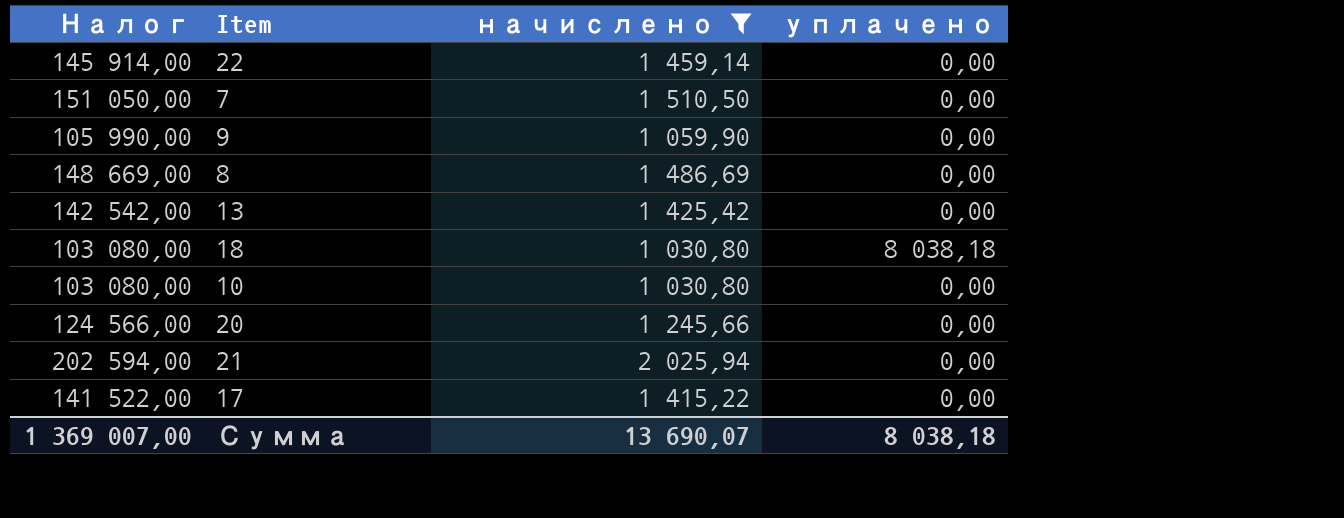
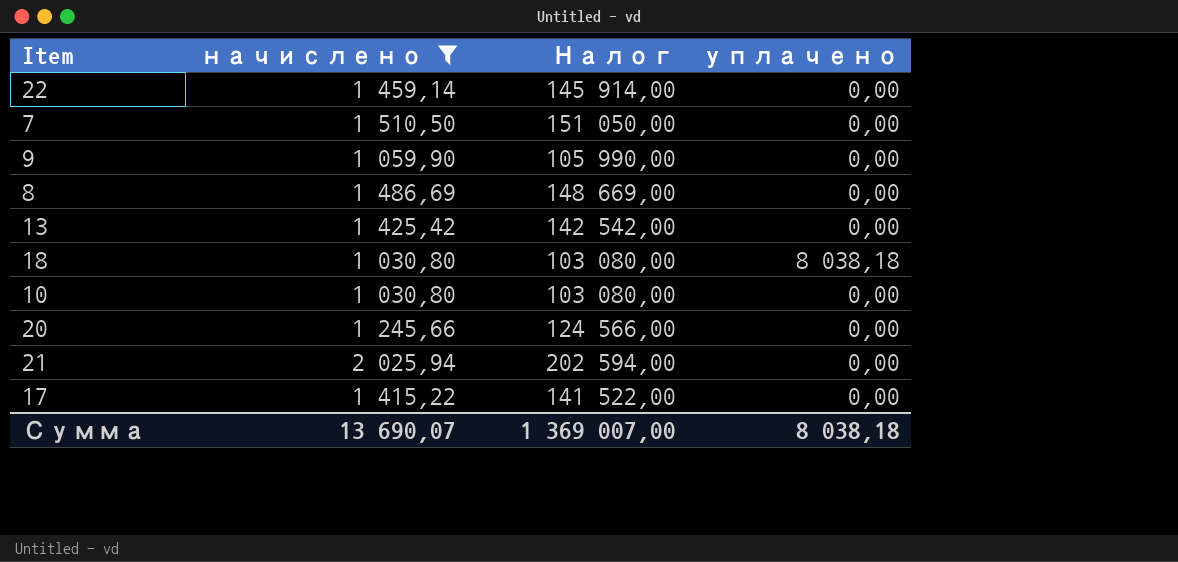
column Налог | position: 1 -> 3

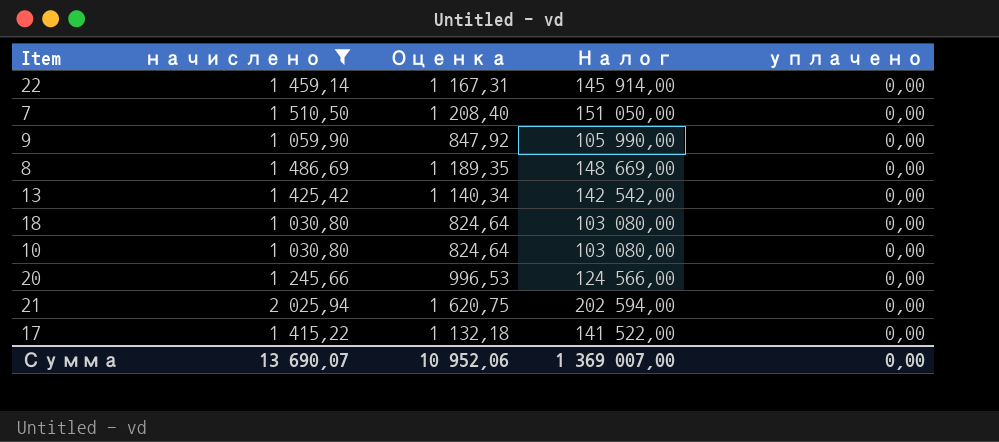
column Оценка | formula: none -> [начислено] * 0,8
18 | уплачено: 8 038,18 -> 0,00
Сумма | уплачено: 8 038,18 -> 0,00

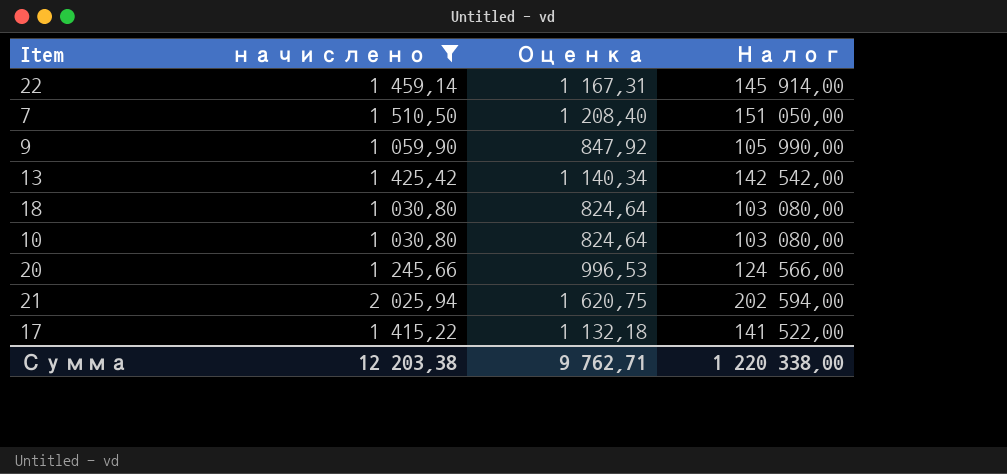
column уплачено | position: 5 -> none
row 8: 1 486,69 | 1 189,35 | 148 669,00 | 0,00 -> none
Сумма | начислено: 13 690,07 -> 12 203,38
Сумма | Оценка: 10 952,06 -> 9 762,71
Сумма | Налог: 1 369 007,00 -> 1 220 338,00

